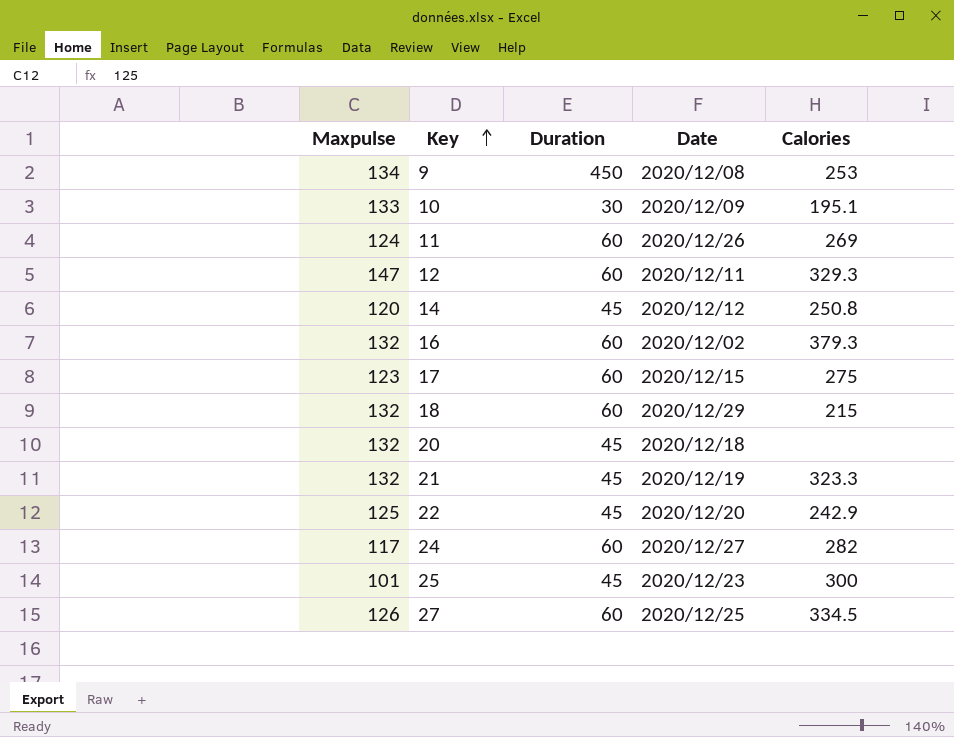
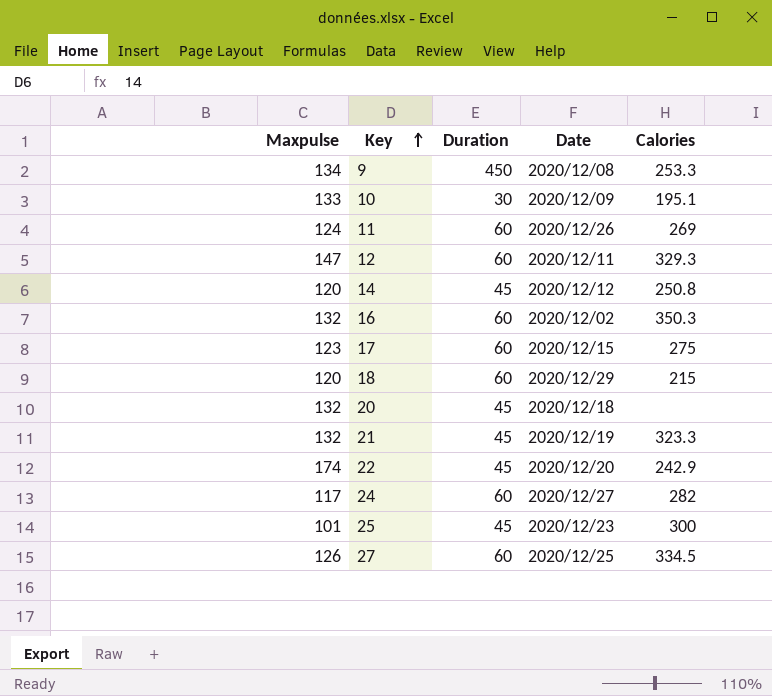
9 | Calories: 253 -> 253.3
16 | Calories: 379.3 -> 350.3
18 | Maxpulse: 132 -> 120
22 | Maxpulse: 125 -> 174

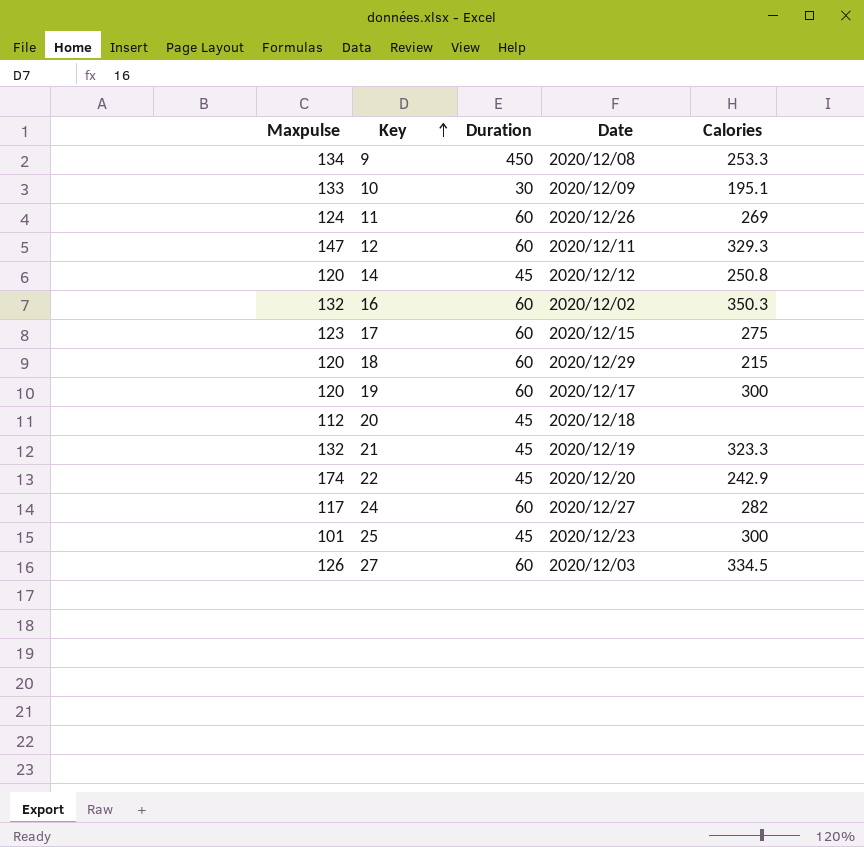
row 19: none -> 120 | 60 | 2020/12/17 | 300
20 | Maxpulse: 132 -> 112
27 | Date: 2020/12/25 -> 2020/12/03

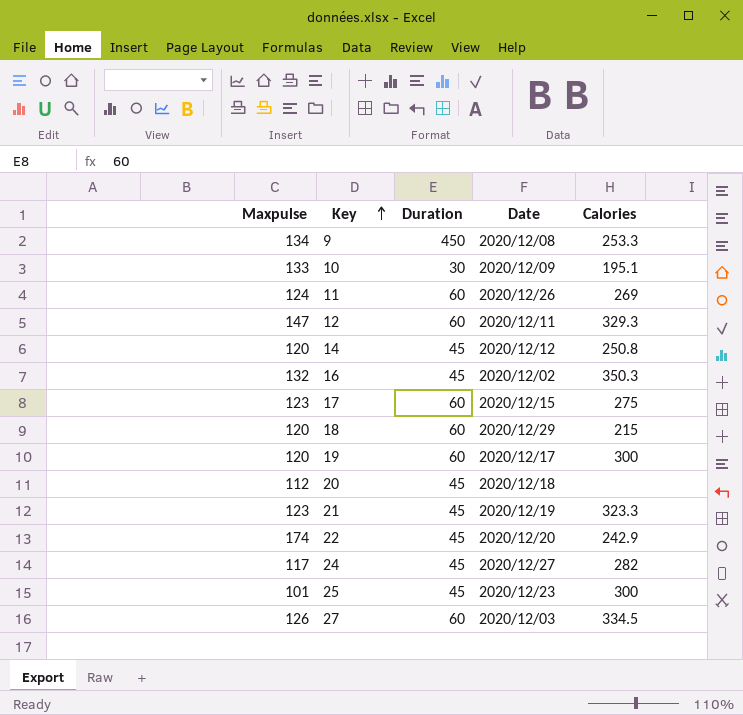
16 | Duration: 60 -> 45
21 | Maxpulse: 132 -> 123
24 | Duration: 60 -> 45

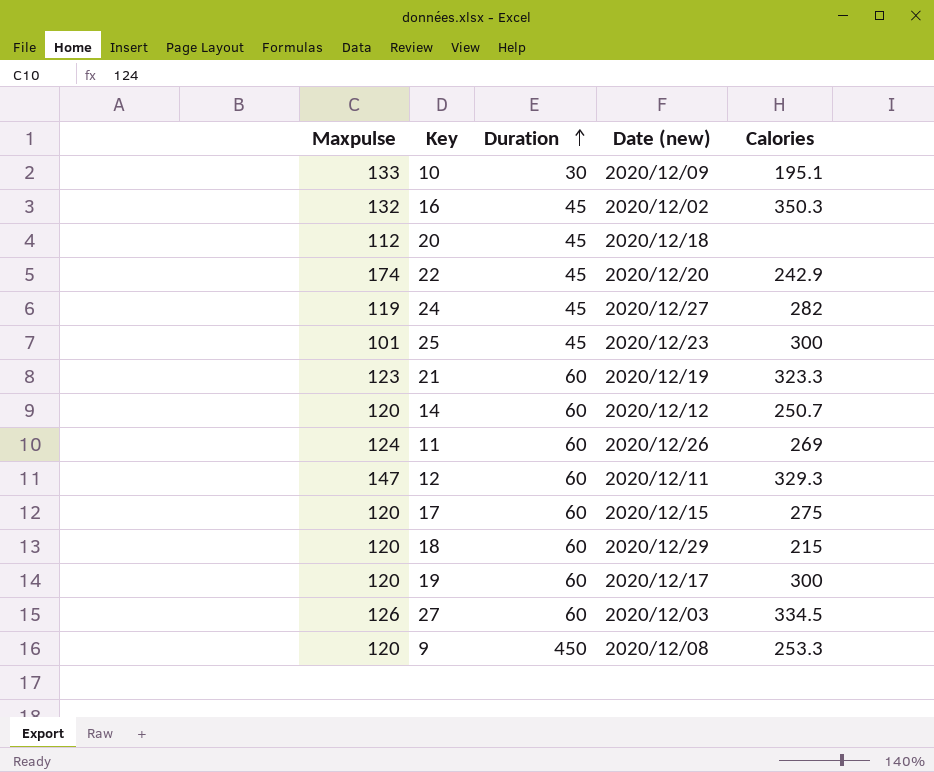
row order: Key ascending -> Duration ascending
column name: Date -> Date (new)
24 | Maxpulse: 117 -> 119
21 | Duration: 45 -> 60
14 | Duration: 45 -> 60
14 | Calories: 250.8 -> 250.7
17 | Maxpulse: 123 -> 120
9 | Maxpulse: 134 -> 120

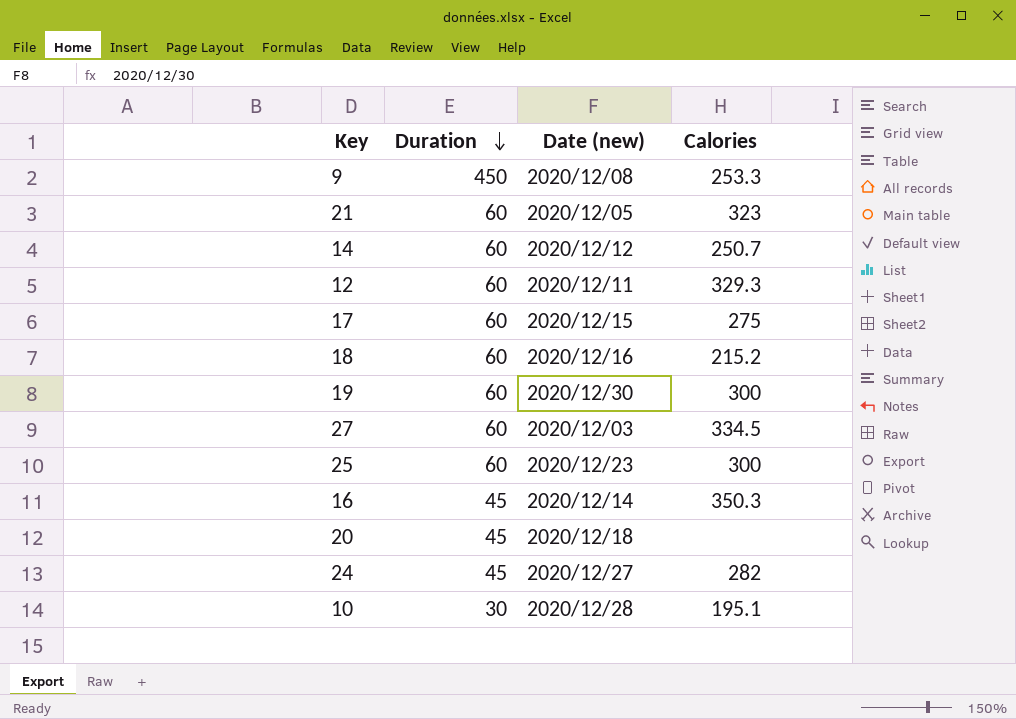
row order: Duration ascending -> Duration descending
column Maxpulse | position: 1 -> none
row 22: 174 | 45 | 2020/12/20 | 242.9 -> none
row 11: 124 | 60 | 2020/12/26 | 269 -> none
21 | Date (new): 2020/12/19 -> 2020/12/05
21 | Calories: 323.3 -> 323
18 | Date (new): 2020/12/29 -> 2020/12/16
18 | Calories: 215 -> 215.2
19 | Date (new): 2020/12/17 -> 2020/12/30
25 | Duration: 45 -> 60
16 | Date (new): 2020/12/02 -> 2020/12/14
10 | Date (new): 2020/12/09 -> 2020/12/28

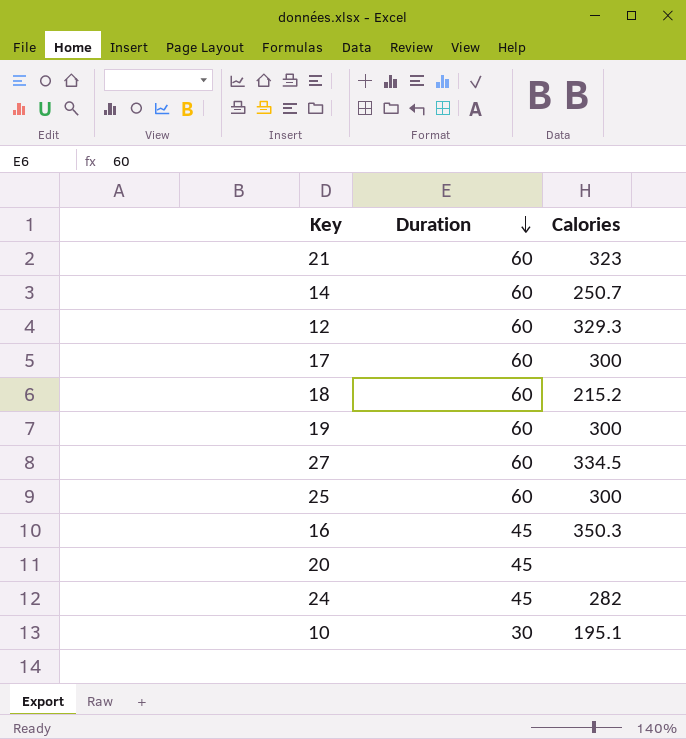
column Date (new) | position: 3 -> none
row 9: 450 | 2020/12/08 | 253.3 -> none
17 | Calories: 275 -> 300

